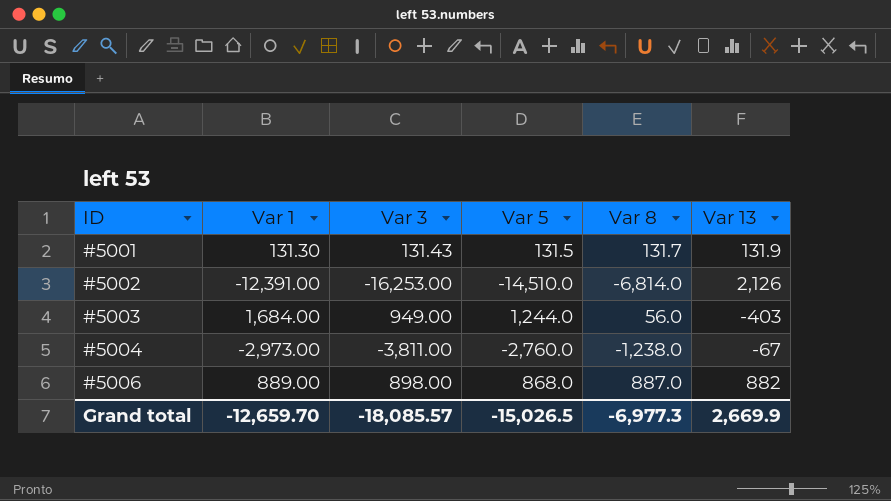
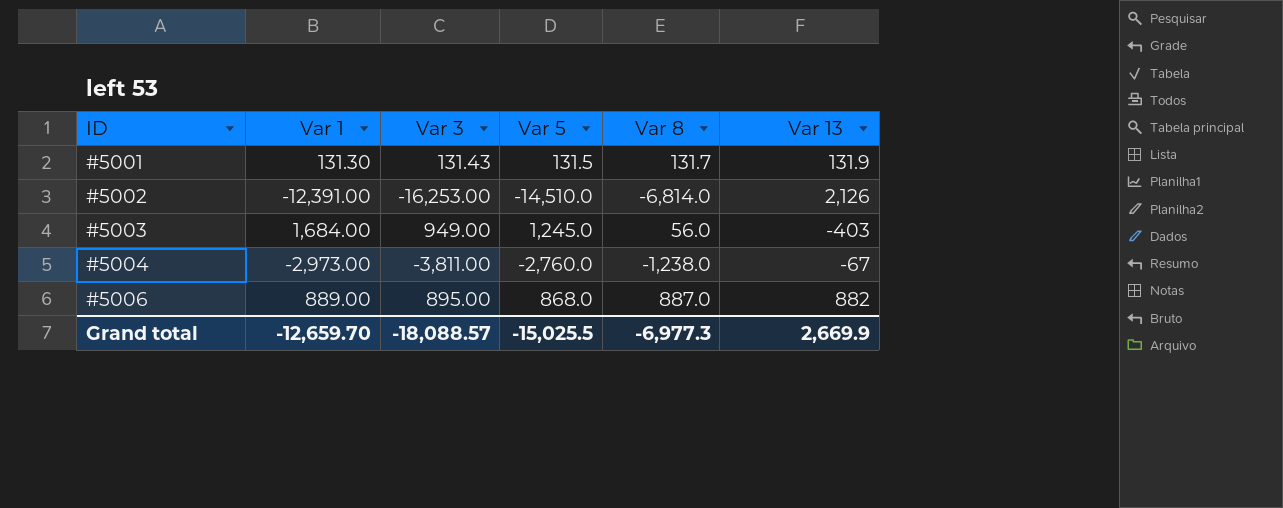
#5003 | Var 5: 1,244.0 -> 1,245.0
#5006 | Var 3: 898.00 -> 895.00
Grand total | Var 3: -18,085.57 -> -18,088.57
Grand total | Var 5: -15,026.5 -> -15,025.5

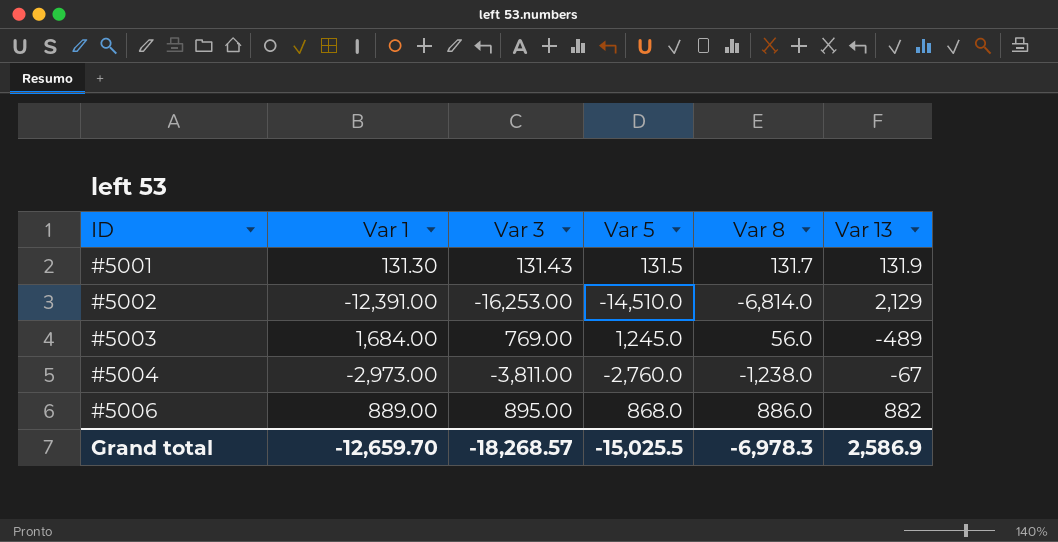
#5002 | Var 13: 2,126 -> 2,129
#5003 | Var 3: 949.00 -> 769.00
#5003 | Var 13: -403 -> -489
#5006 | Var 8: 887.0 -> 886.0
Grand total | Var 3: -18,088.57 -> -18,268.57
Grand total | Var 8: -6,977.3 -> -6,978.3
Grand total | Var 13: 2,669.9 -> 2,586.9

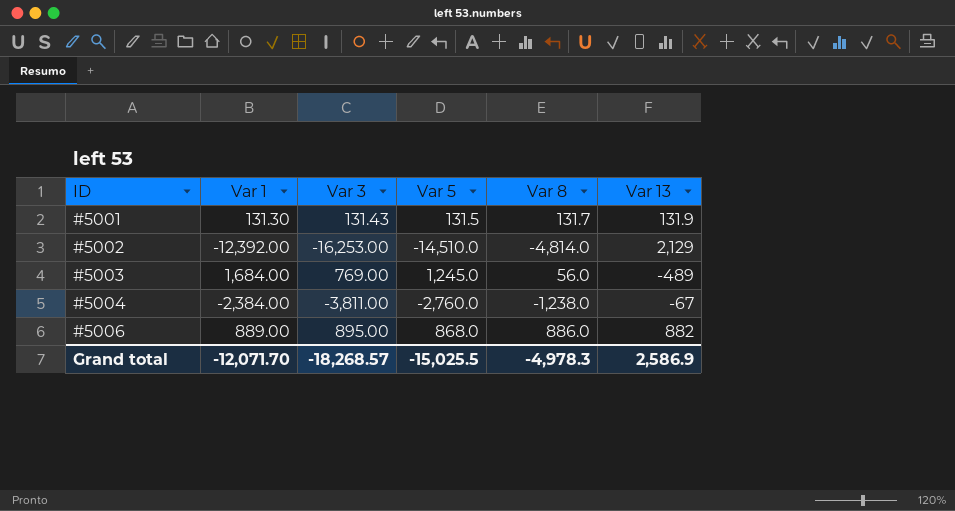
#5002 | Var 1: -12,391.00 -> -12,392.00
#5002 | Var 8: -6,814.0 -> -4,814.0
#5004 | Var 1: -2,973.00 -> -2,384.00
Grand total | Var 1: -12,659.70 -> -12,071.70
Grand total | Var 8: -6,978.3 -> -4,978.3

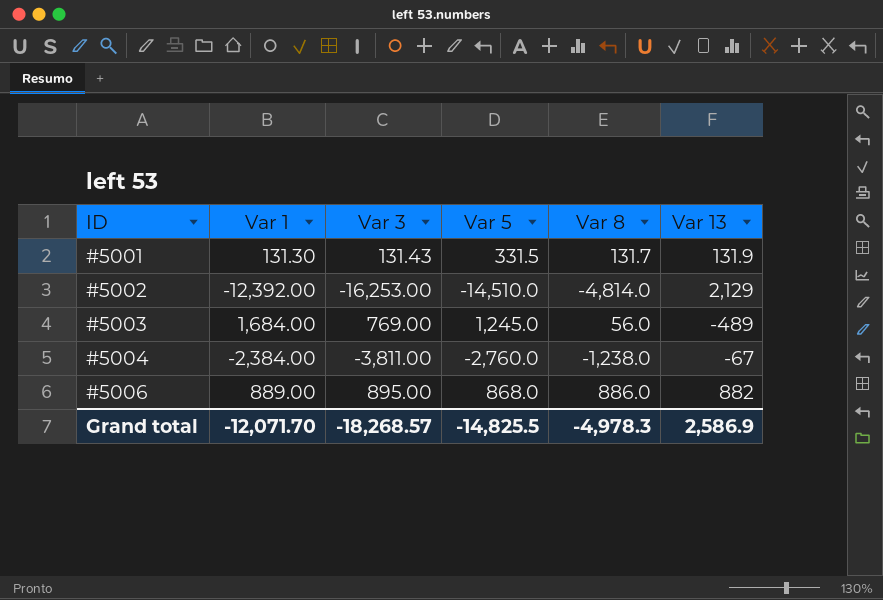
#5001 | Var 5: 131.5 -> 331.5
Grand total | Var 5: -15,025.5 -> -14,825.5

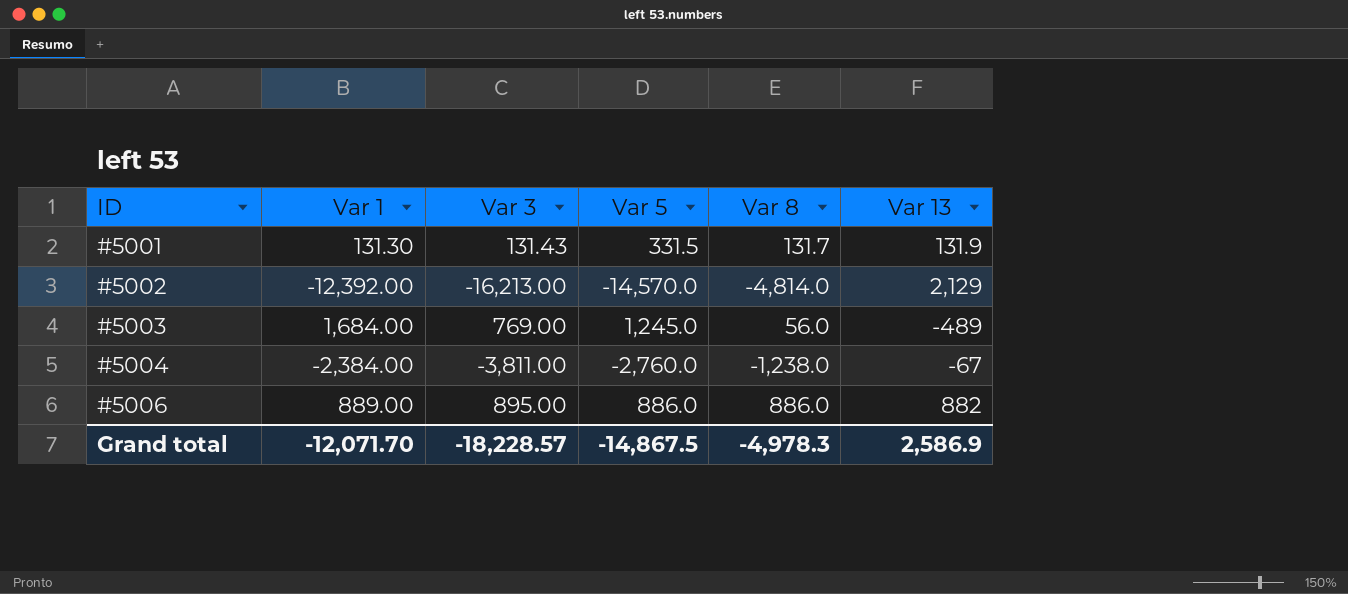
#5002 | Var 3: -16,253.00 -> -16,213.00
#5002 | Var 5: -14,510.0 -> -14,570.0
#5006 | Var 5: 868.0 -> 886.0
Grand total | Var 3: -18,268.57 -> -18,228.57
Grand total | Var 5: -14,825.5 -> -14,867.5

